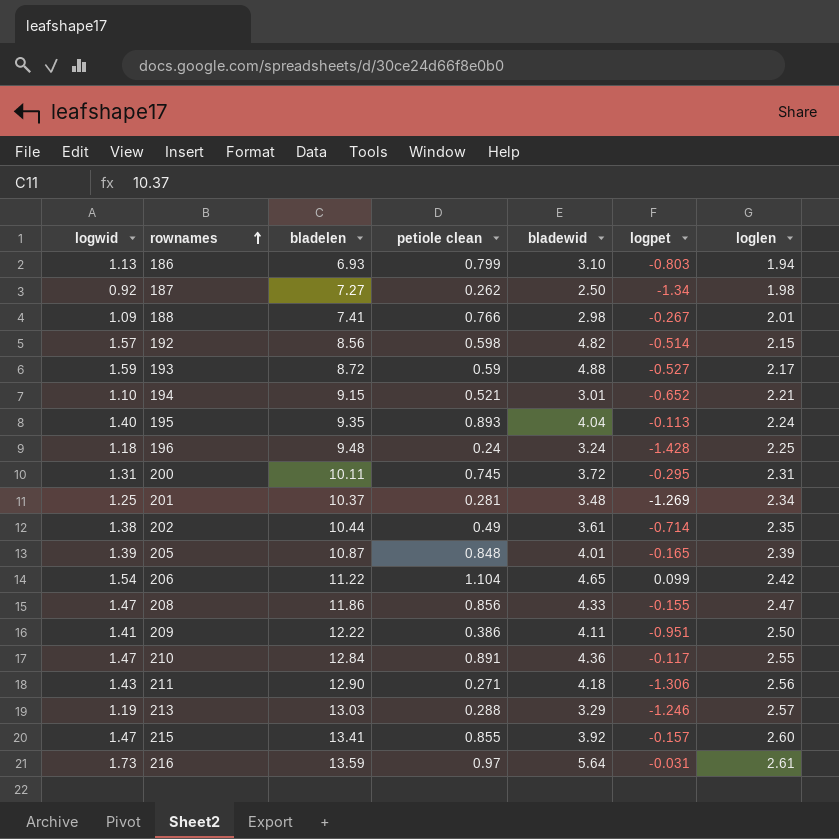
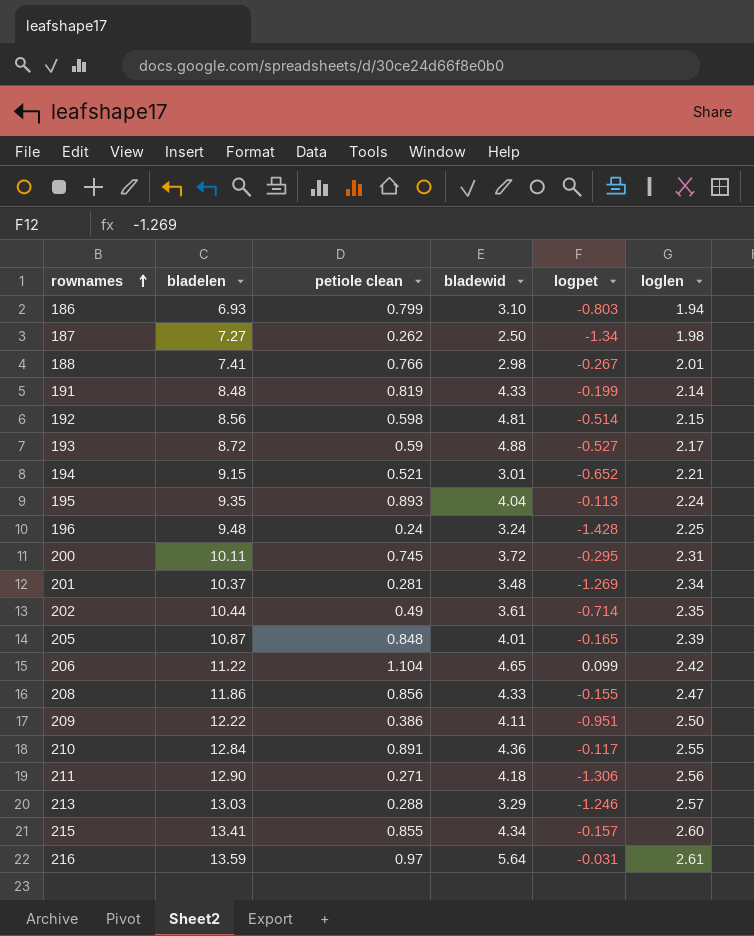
column logwid | position: 1 -> none
row 191: none -> 8.48 | 0.819 | 4.33 | -0.199 | 2.14
192 | bladewid: 4.82 -> 4.81
215 | bladewid: 3.92 -> 4.34

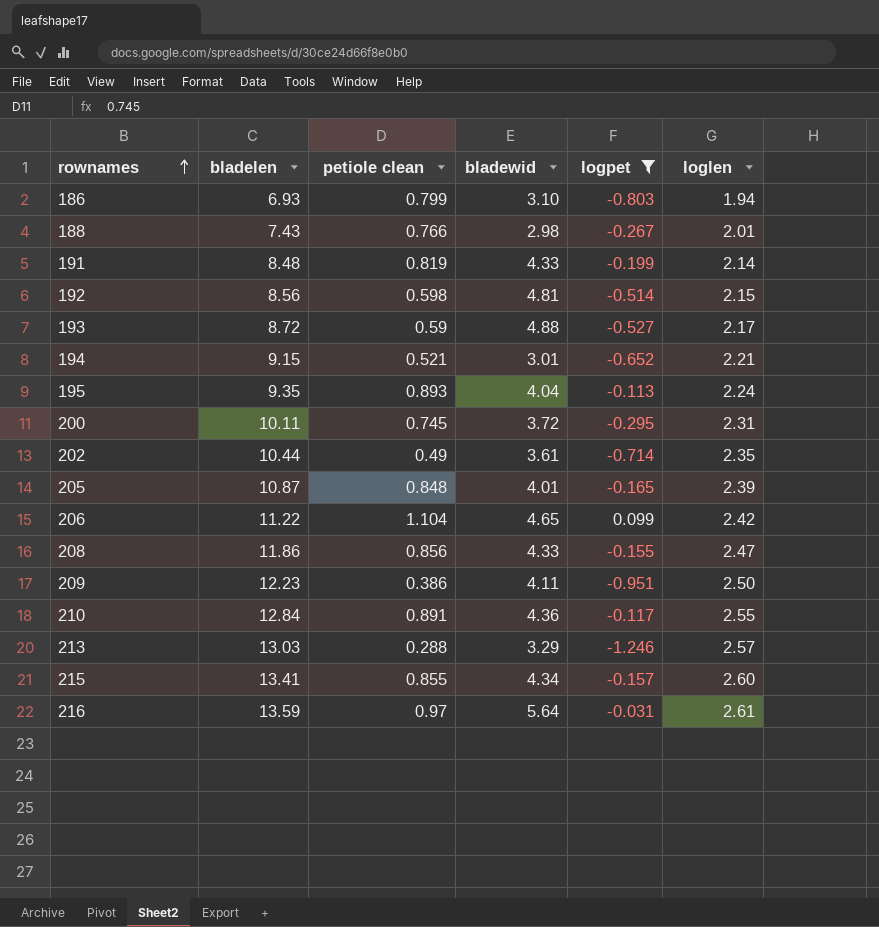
filter: none -> logpet >= -1.246
188 | bladelen: 7.41 -> 7.43
209 | bladelen: 12.22 -> 12.23

